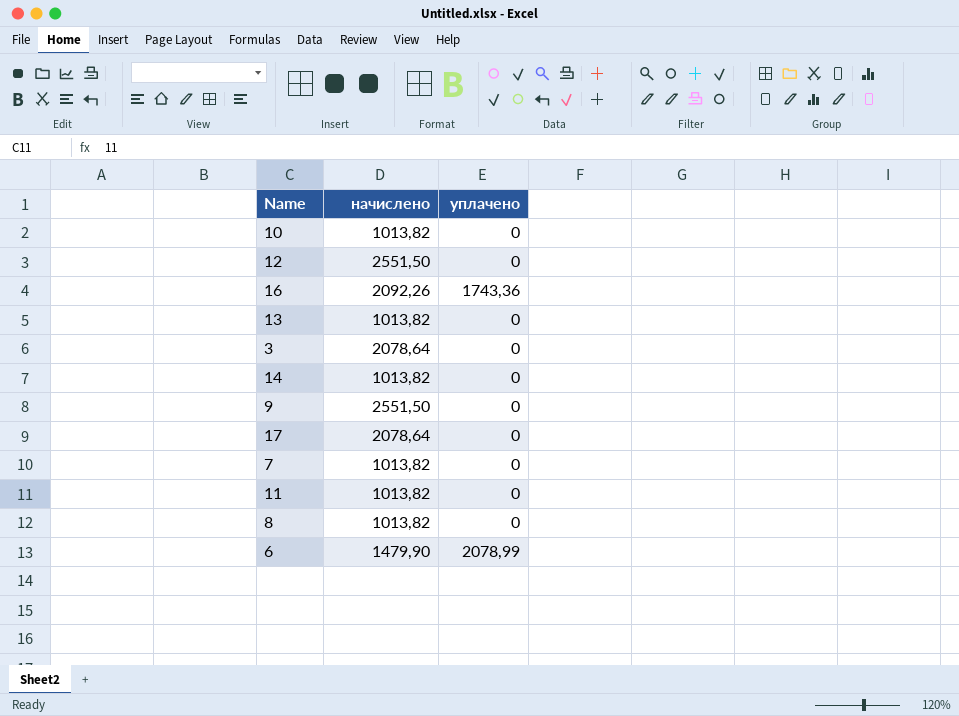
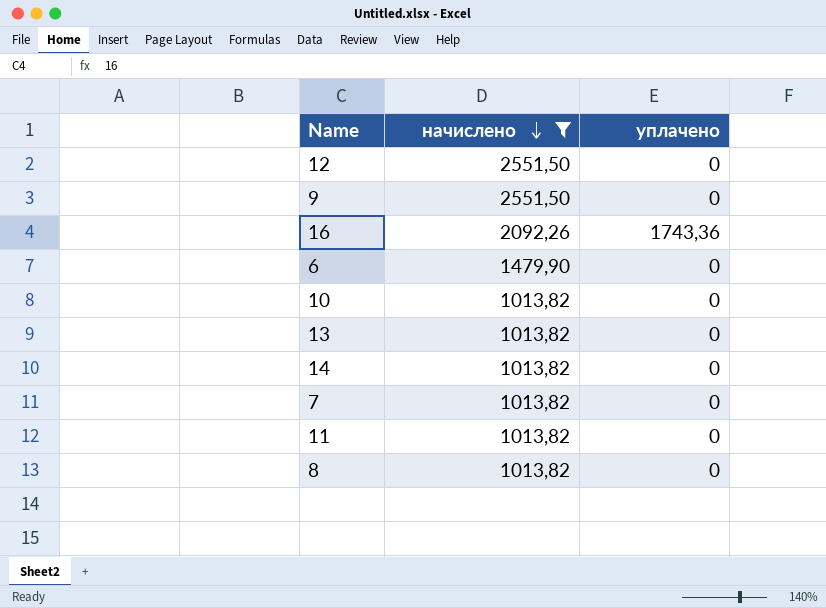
filter: none -> начислено != 2078,64
row order: none -> начислено descending
6 | уплачено: 2078,99 -> 0

